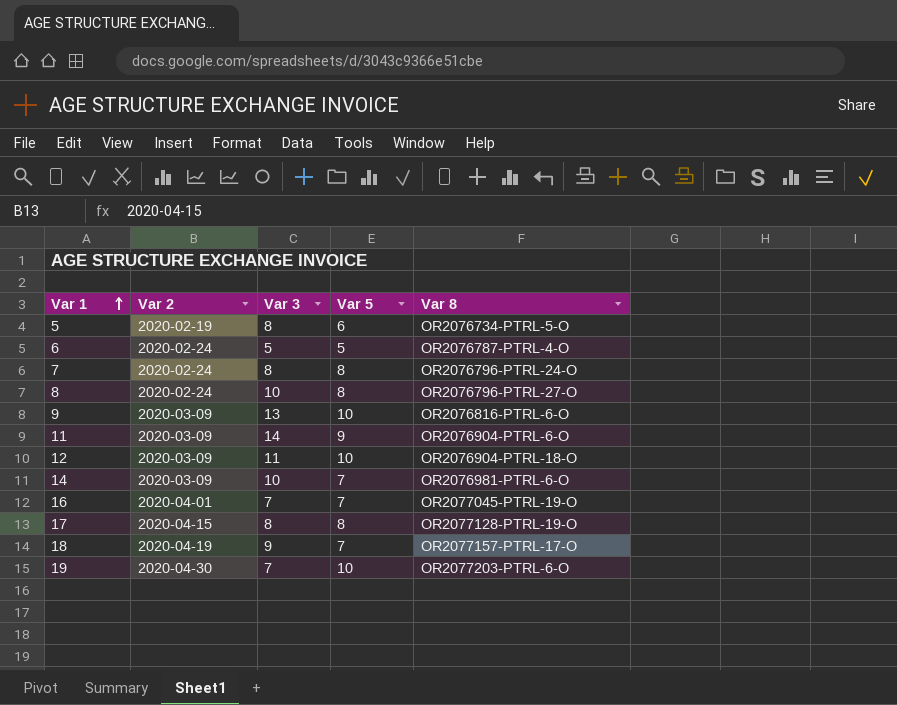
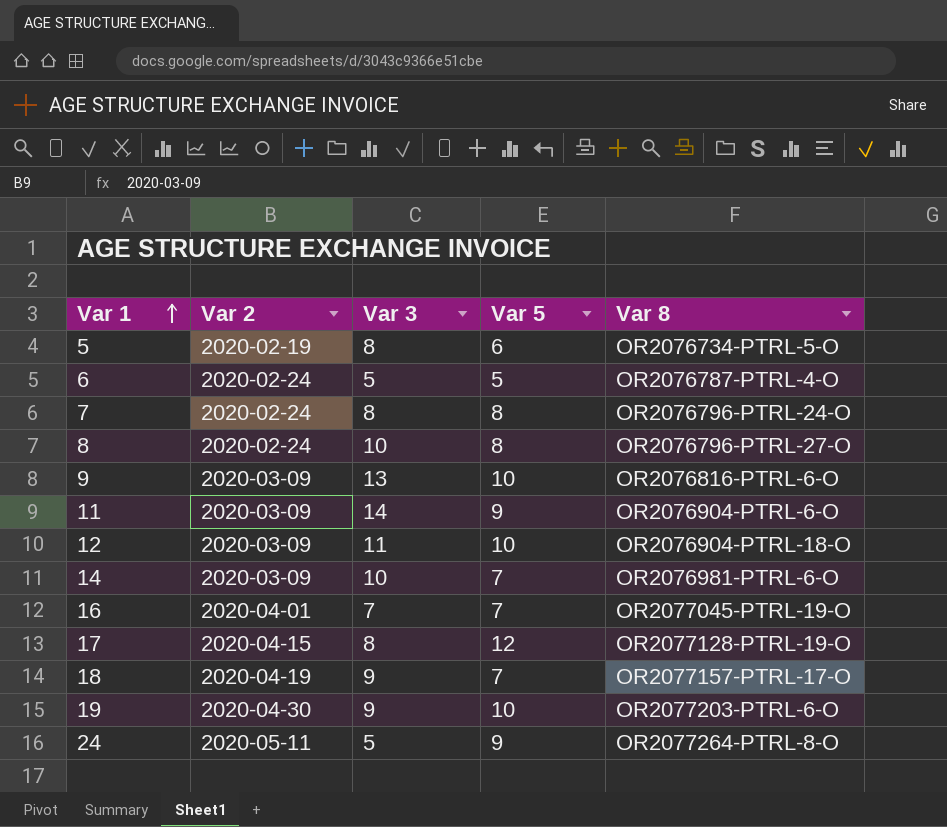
17 | Var 5: 8 -> 12
19 | Var 3: 7 -> 9
row 24: none -> 2020-05-11 | 5 | 9 | OR2077264-PTRL-8-O

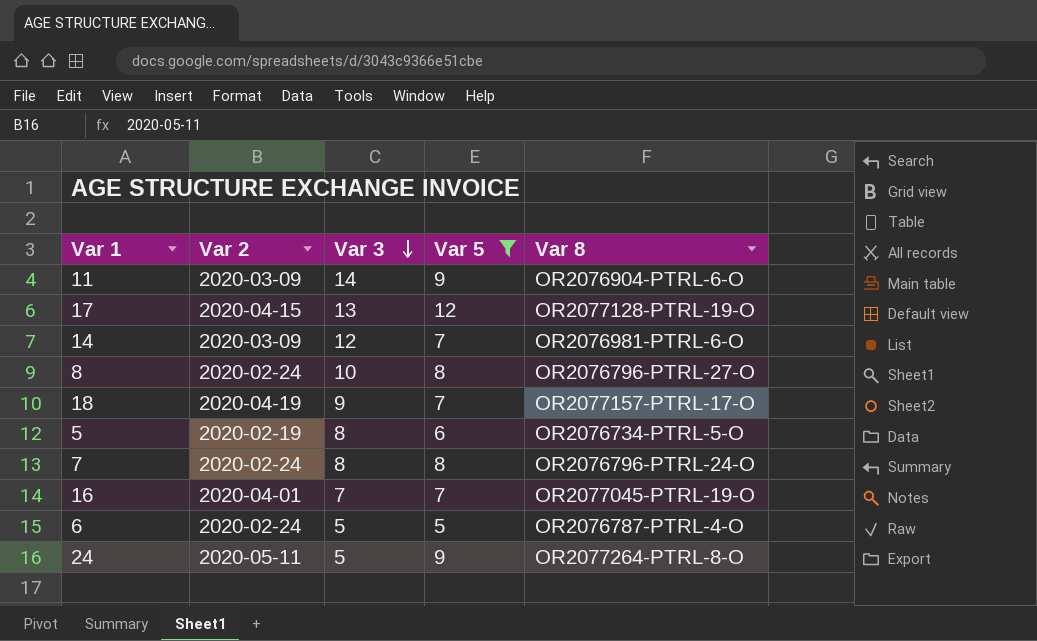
filter: none -> Var 5 != 10
row order: Var 1 ascending -> Var 3 descending
17 | Var 3: 8 -> 13
14 | Var 3: 10 -> 12

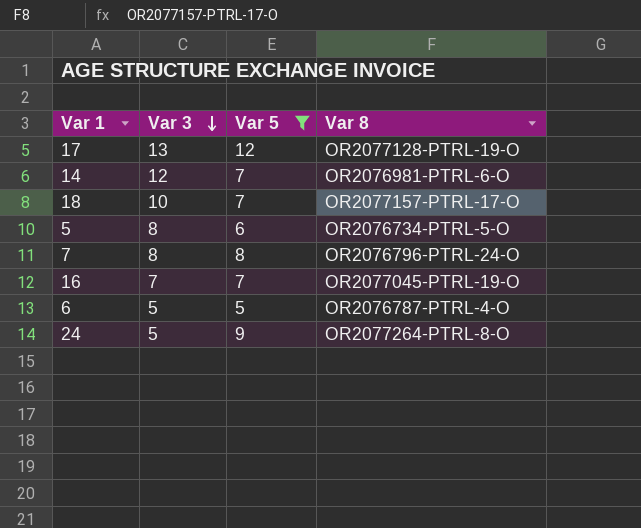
column Var 2 | position: 2 -> none
row 11: 2020-03-09 | 14 | 9 | OR2076904-PTRL-6-O -> none
row 8: 2020-02-24 | 10 | 8 | OR2076796-PTRL-27-O -> none
18 | Var 3: 9 -> 10

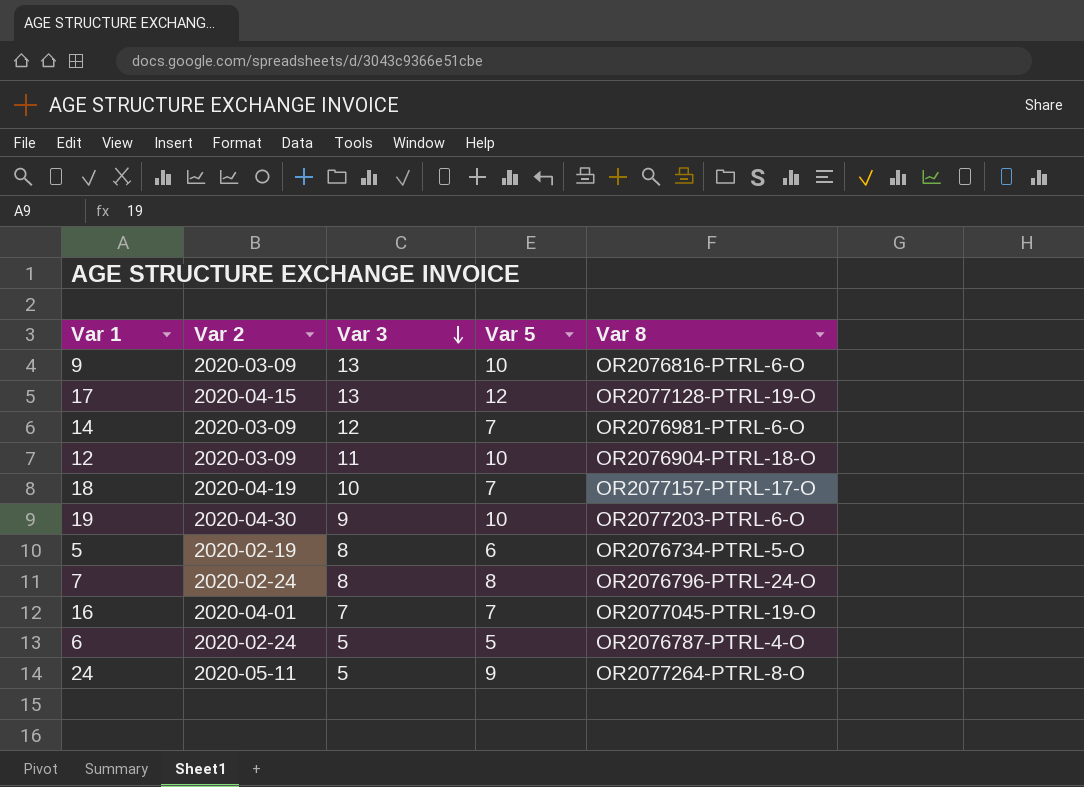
filter: Var 5 != 10 -> none
column Var 2 | position: none -> 2

